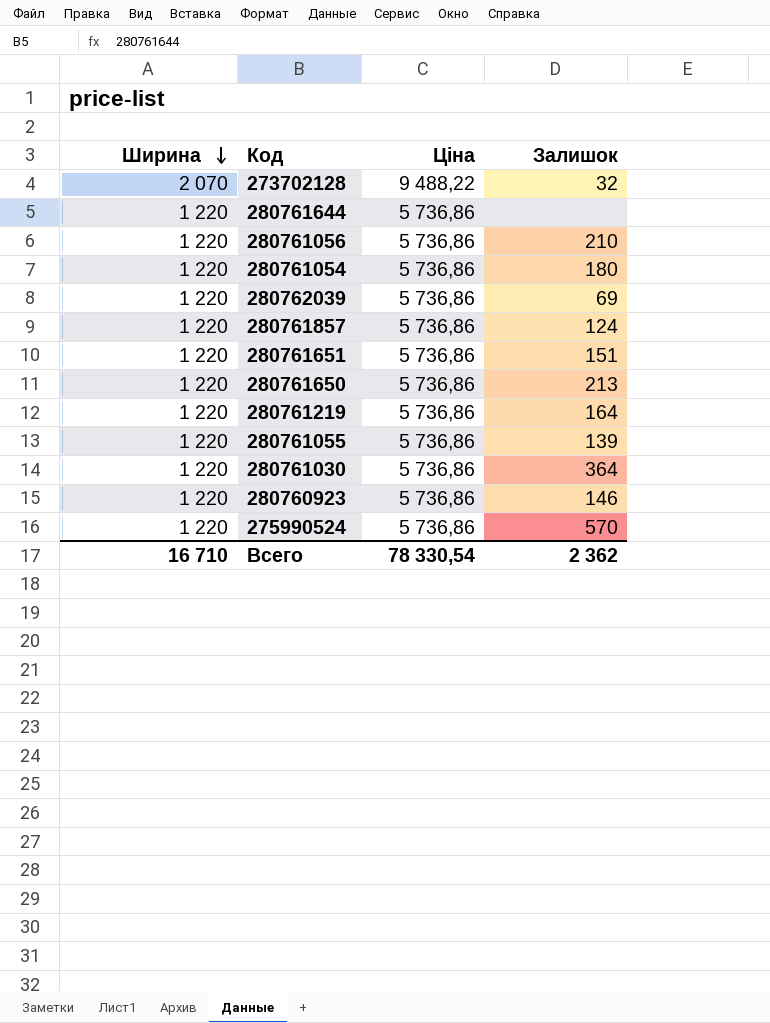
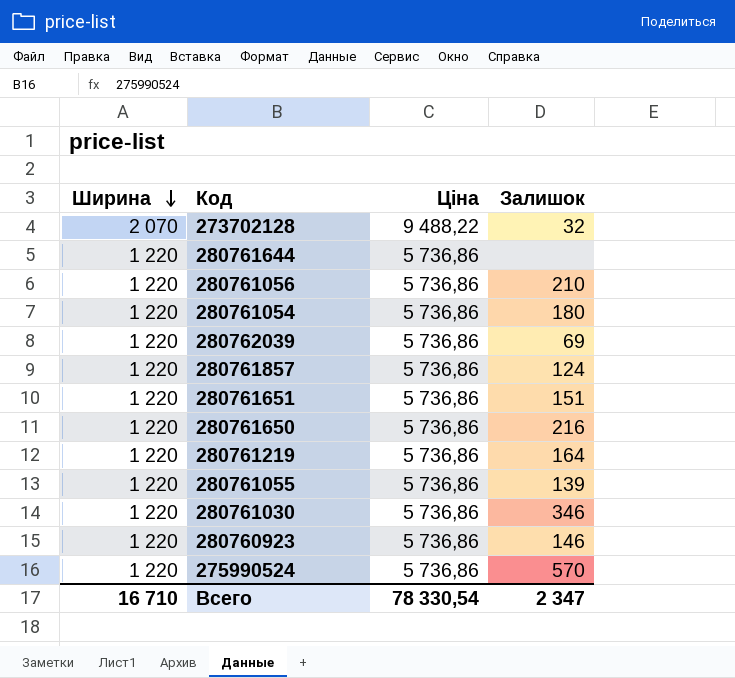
280761650 | Залишок: 213 -> 216
280761030 | Залишок: 364 -> 346
Всего | Залишок: 2 362 -> 2 347

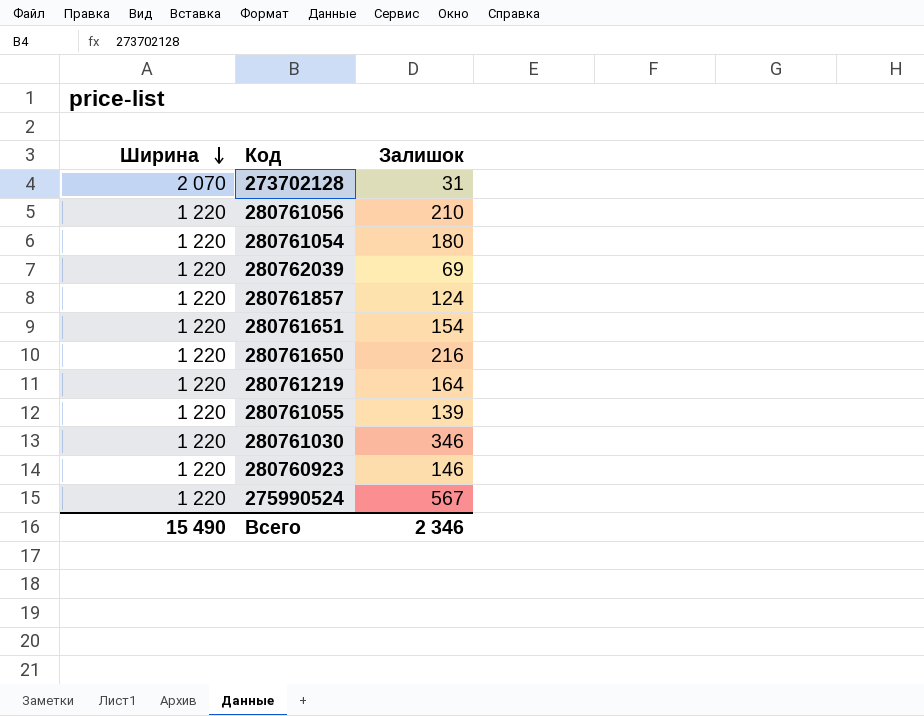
column Ціна | position: 3 -> none
row 280761644: 1 220 | 5 736,86 | none -> none
273702128 | Залишок: 32 -> 31
280761651 | Залишок: 151 -> 154
275990524 | Залишок: 570 -> 567
Всего | Ширина: 16 710 -> 15 490
Всего | Залишок: 2 347 -> 2 346

